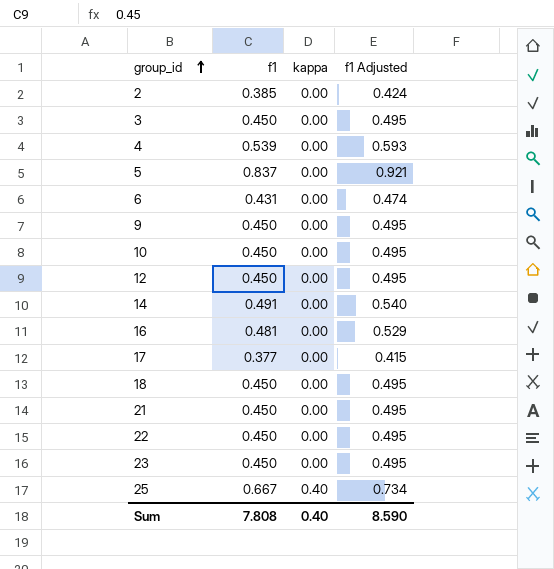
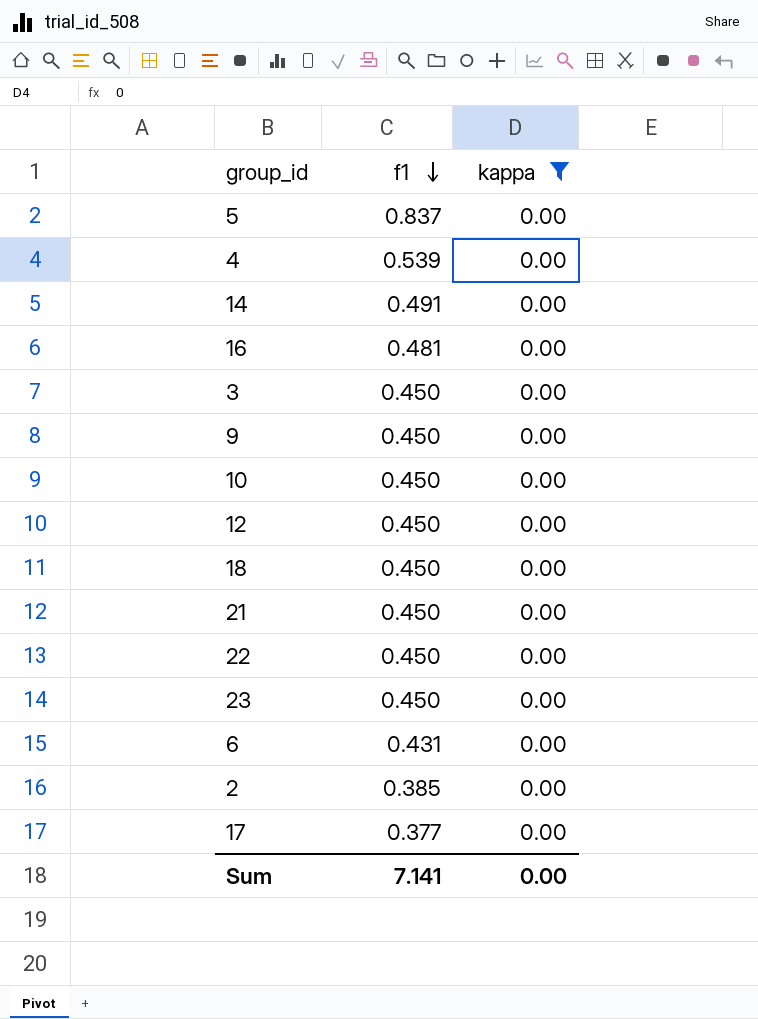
filter: none -> kappa = 0.00
row order: group_id ascending -> f1 descending
column f1 Adjusted | formula: [f1] * 1.1 -> none
Sum | f1: 7.808 -> 7.141
Sum | kappa: 0.40 -> 0.00

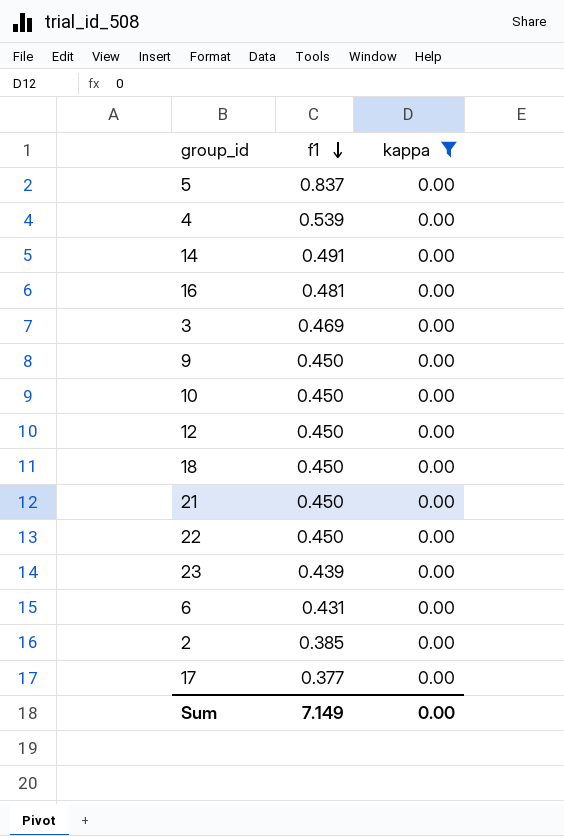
3 | f1: 0.450 -> 0.469
23 | f1: 0.450 -> 0.439
Sum | f1: 7.141 -> 7.149

